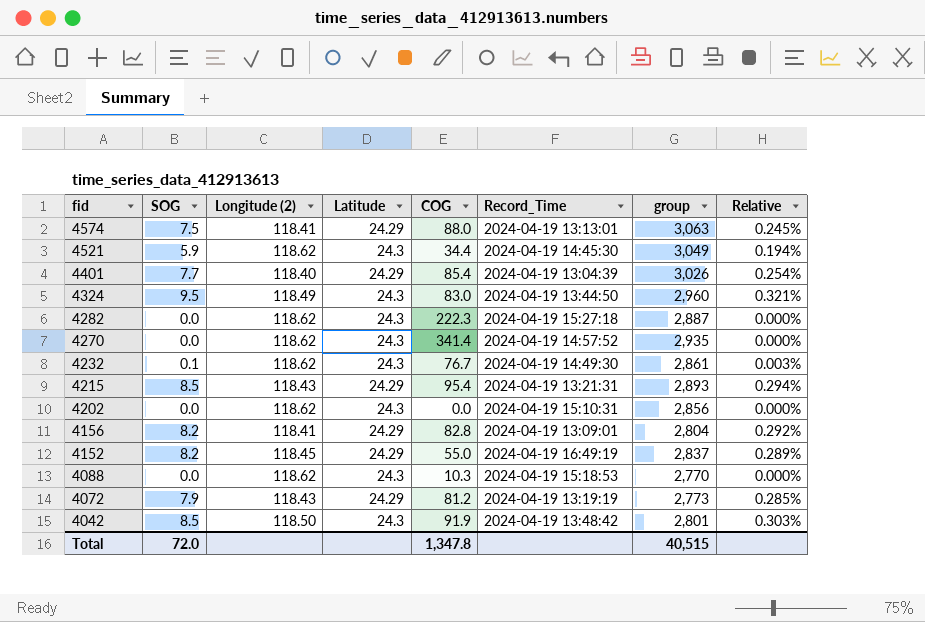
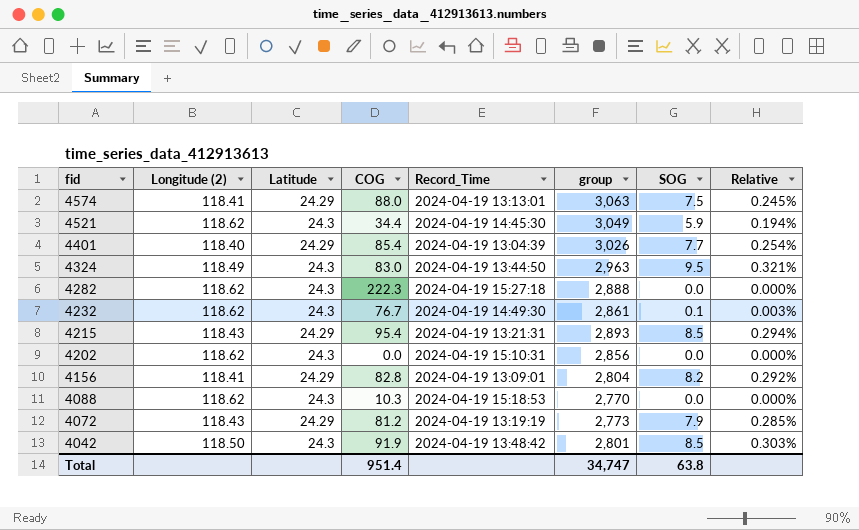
column SOG | position: 2 -> 7
row 4270: 0.0 | 118.62 | 24.3 | 341.4 | 2024-04-19 14:57:52 | 2,935 | 0.000% -> none
row 4152: 8.2 | 118.45 | 24.29 | 55.0 | 2024-04-19 16:49:19 | 2,837 | 0.289% -> none
4324 | group: 2,960 -> 2,963
4282 | group: 2,887 -> 2,888
Total | COG: 1,347.8 -> 951.4
Total | group: 40,515 -> 34,747
Total | SOG: 72.0 -> 63.8

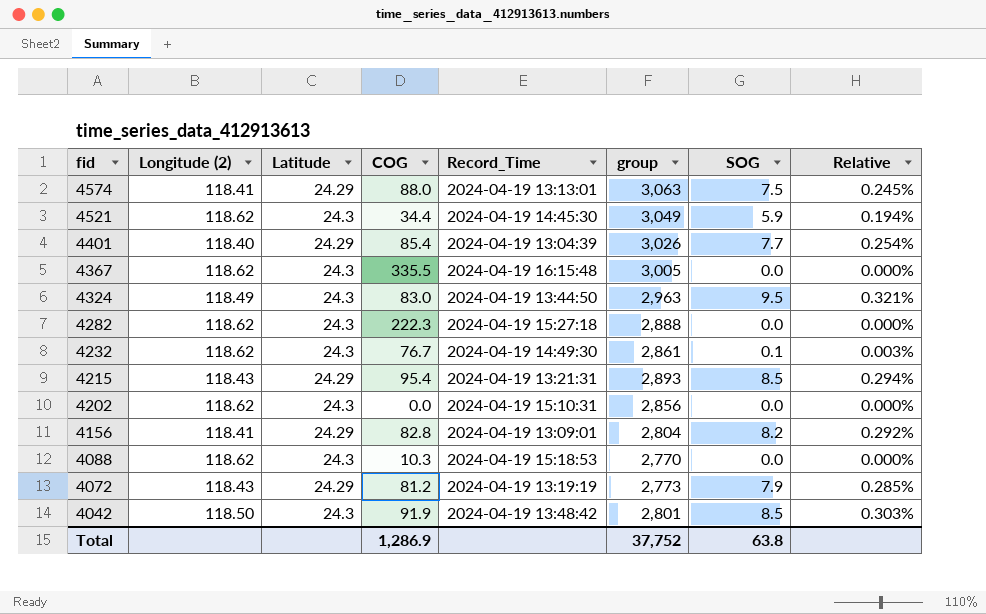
row 4367: none -> 118.62 | 24.3 | 335.5 | 2024-04-19 16:15:48 | 3,005 | 0.0 | 0.000%
Total | COG: 951.4 -> 1,286.9
Total | group: 34,747 -> 37,752

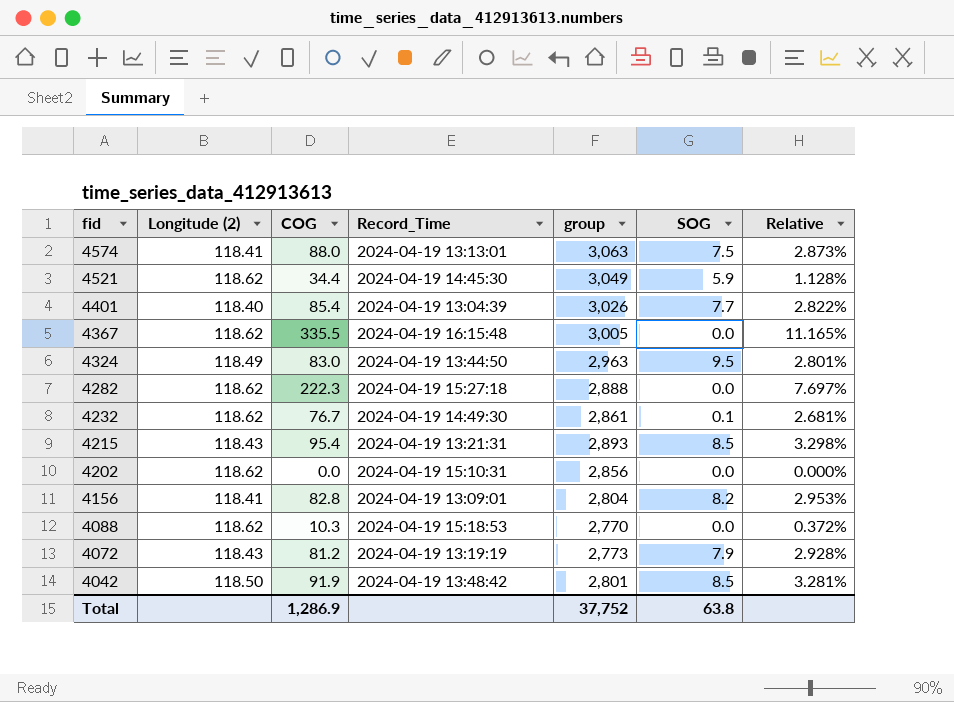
column Latitude | position: 3 -> none
column Relative | formula: [SOG] / [group] -> [COG] / [group]

